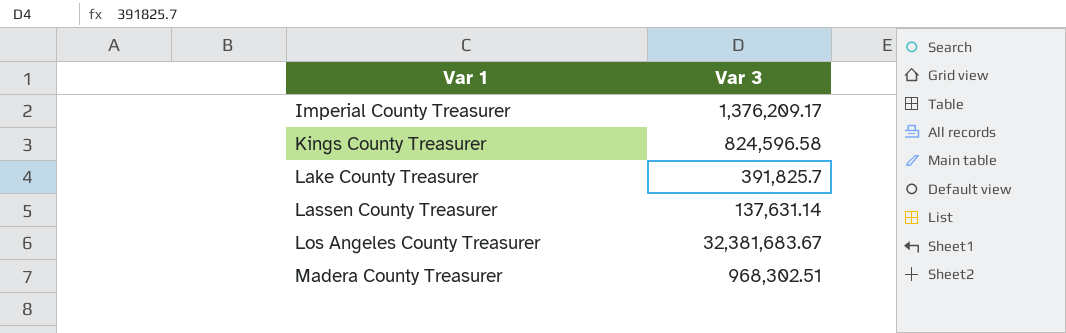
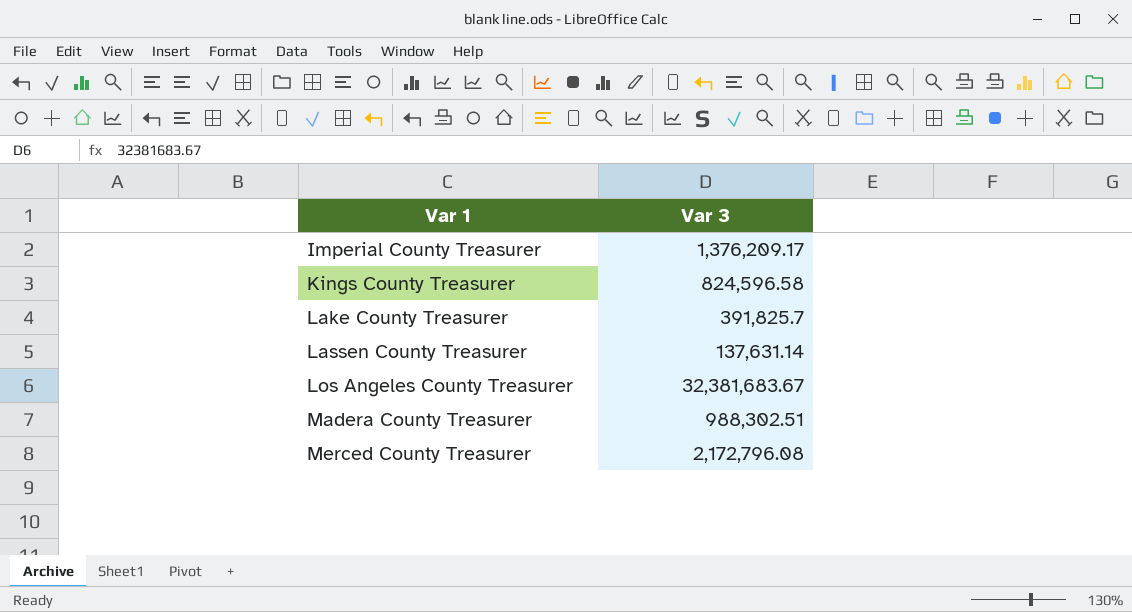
Madera County Treasurer | Var 3: 968,302.51 -> 988,302.51
row Merced County Treasurer: none -> 2,172,796.08

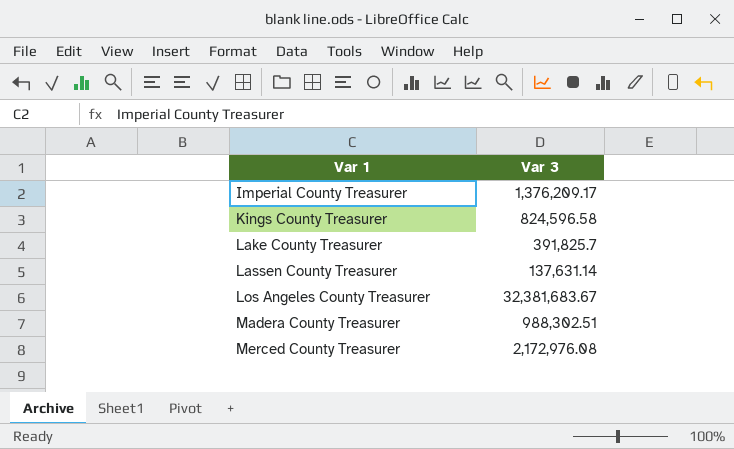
Merced County Treasurer | Var 3: 2,172,796.08 -> 2,172,976.08

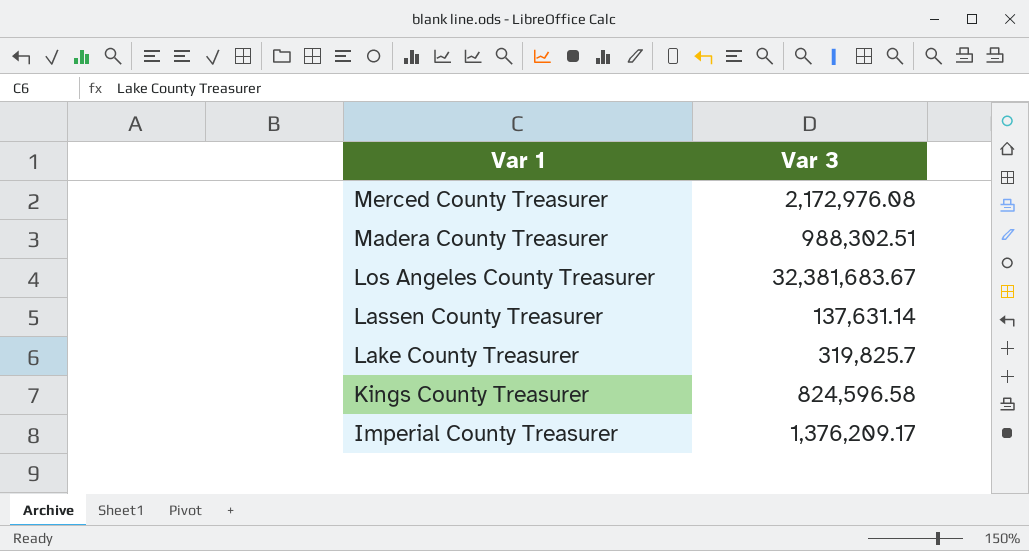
row order: Var 1 ascending -> Var 1 descending
Lake County Treasurer | Var 3: 391,825.7 -> 319,825.7

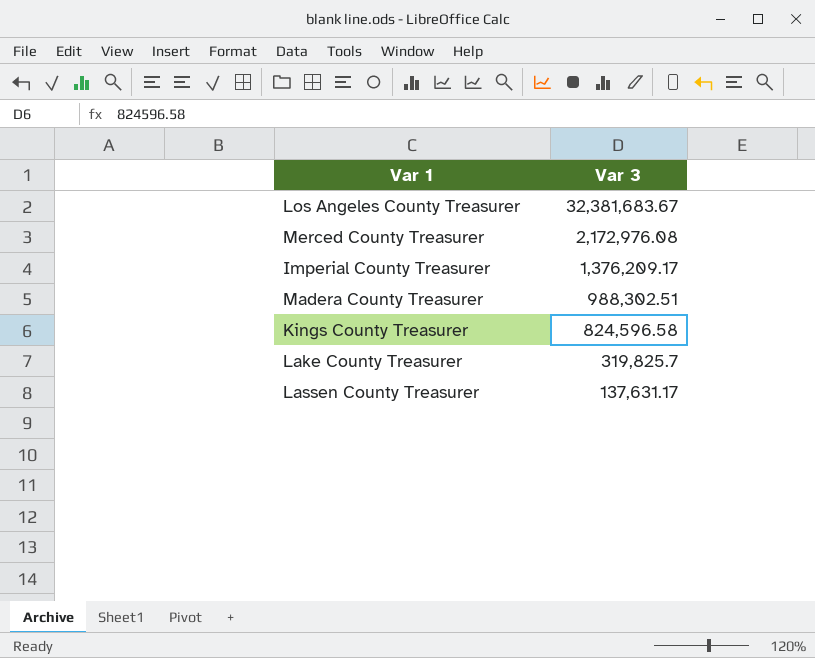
row order: Var 1 descending -> Var 3 descending
Lassen County Treasurer | Var 3: 137,631.14 -> 137,631.17

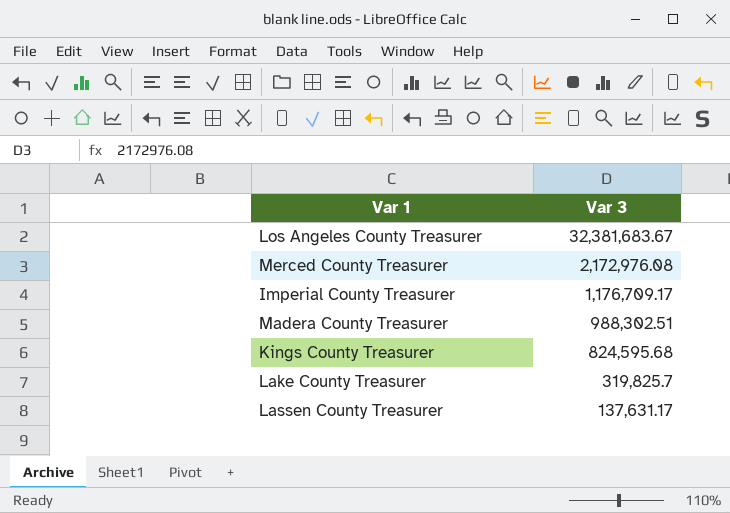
Imperial County Treasurer | Var 3: 1,376,209.17 -> 1,176,709.17
Kings County Treasurer | Var 3: 824,596.58 -> 824,595.68

